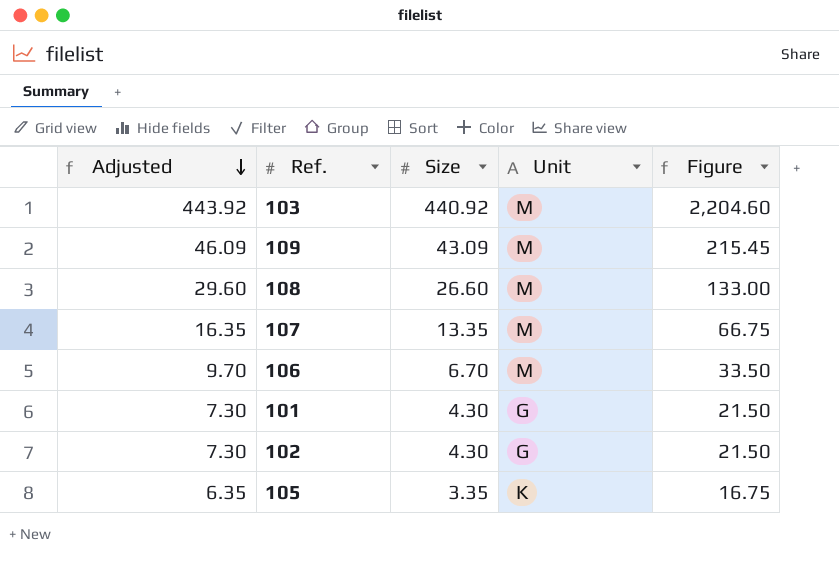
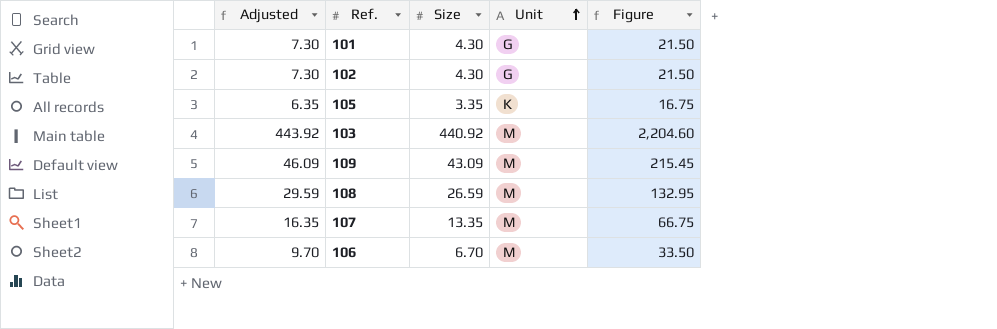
row order: Adjusted descending -> Unit ascending
108 | Adjusted: 29.60 -> 29.59
108 | Size: 26.60 -> 26.59
108 | Figure: 133.00 -> 132.95

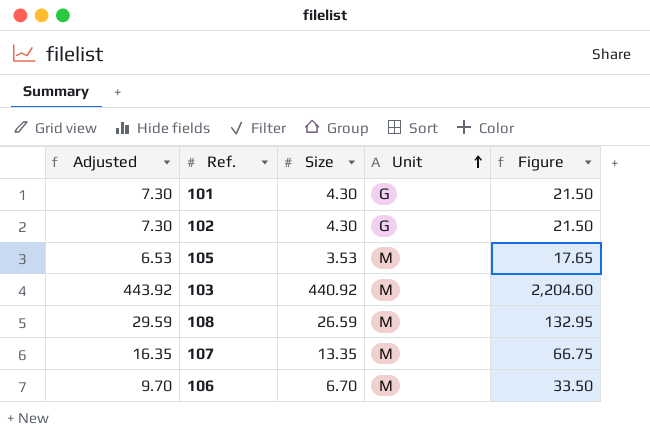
row 109: 46.09 | 43.09 | M | 215.45 -> none
105 | Adjusted: 6.35 -> 6.53
105 | Size: 3.35 -> 3.53
105 | Unit: K -> M
105 | Figure: 16.75 -> 17.65

